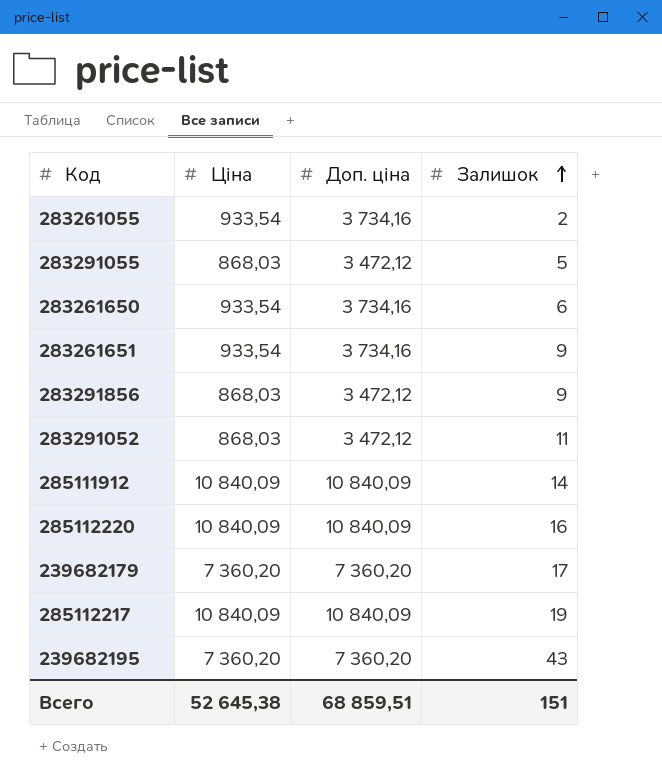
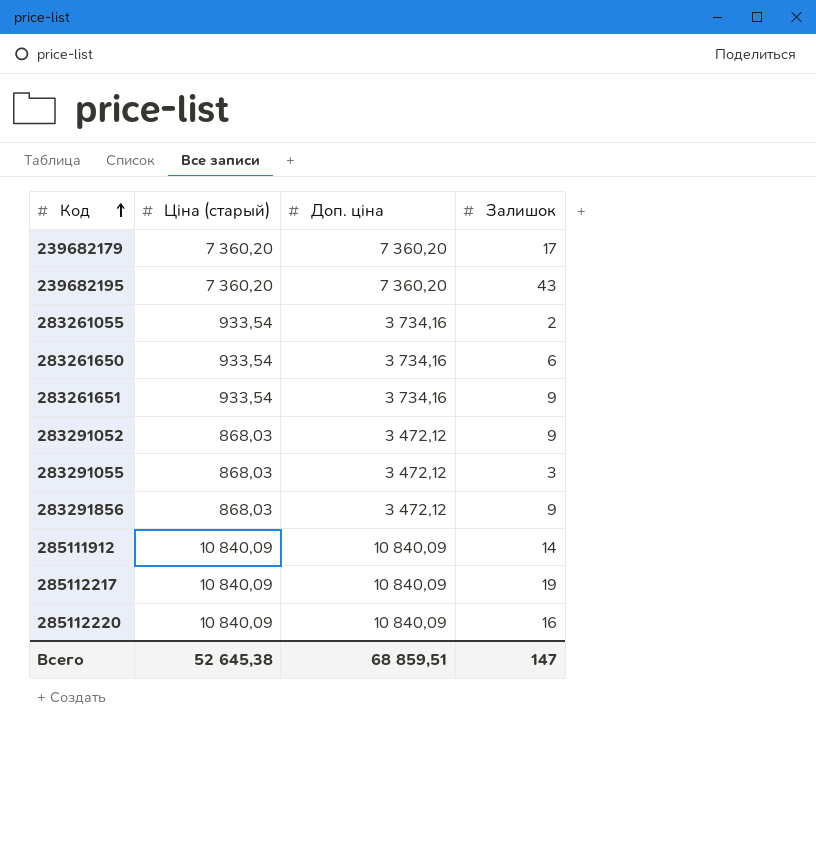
row order: Залишок ascending -> Код ascending
column name: Ціна -> Ціна (старый)
283291052 | Залишок: 11 -> 9
283291055 | Залишок: 5 -> 3
Всего | Залишок: 151 -> 147

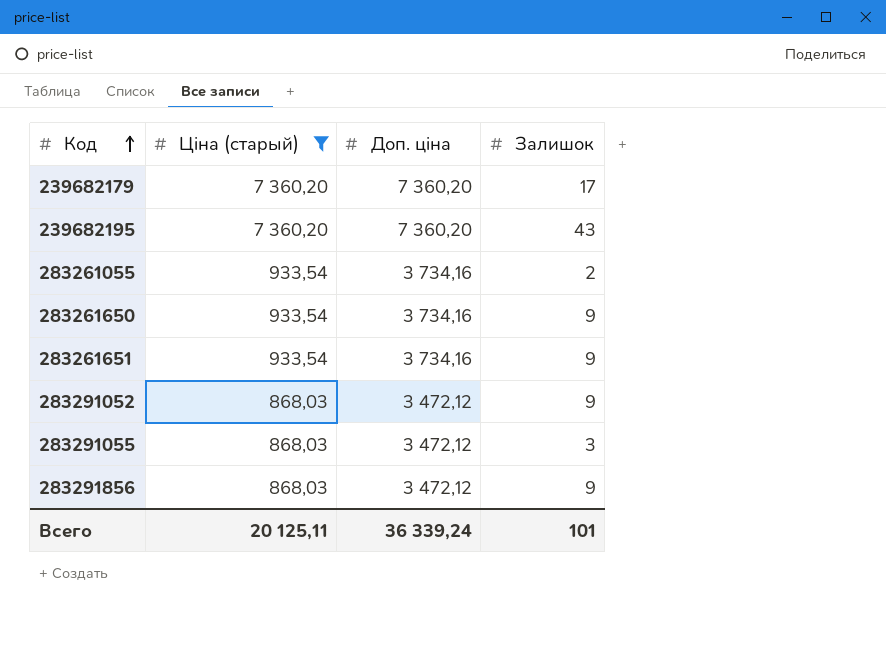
filter: none -> Ціна (старый) != 10 840,09
283261650 | Залишок: 6 -> 9
Всего | Ціна (старый): 52 645,38 -> 20 125,11
Всего | Доп. ціна: 68 859,51 -> 36 339,24
Всего | Залишок: 147 -> 101

